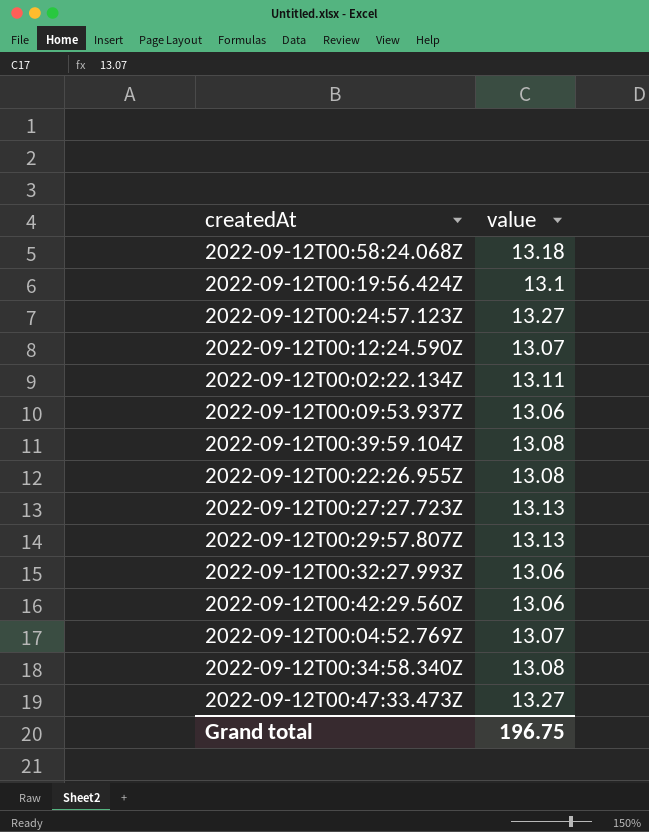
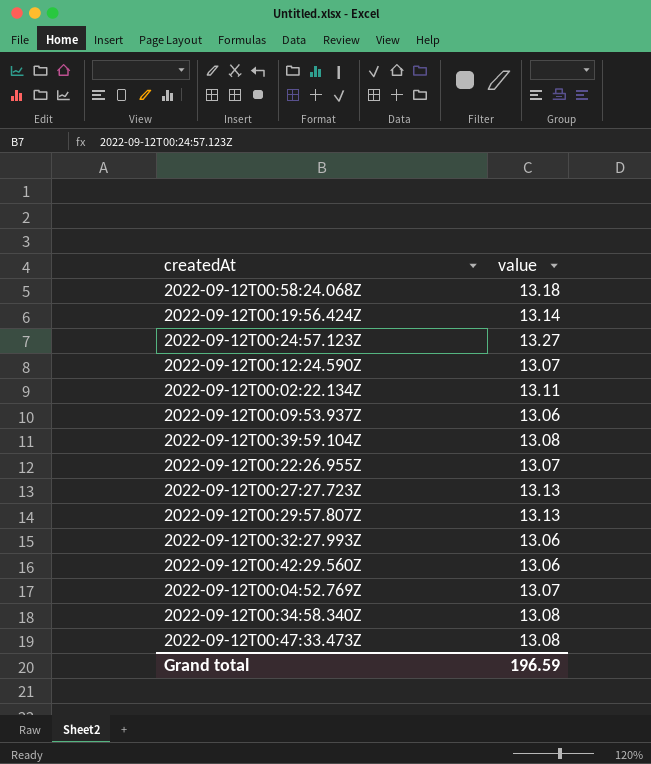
2022-09-12T00:19:56.424Z | value: 13.1 -> 13.14
2022-09-12T00:22:26.955Z | value: 13.08 -> 13.07
2022-09-12T00:47:33.473Z | value: 13.27 -> 13.08
Grand total | value: 196.75 -> 196.59

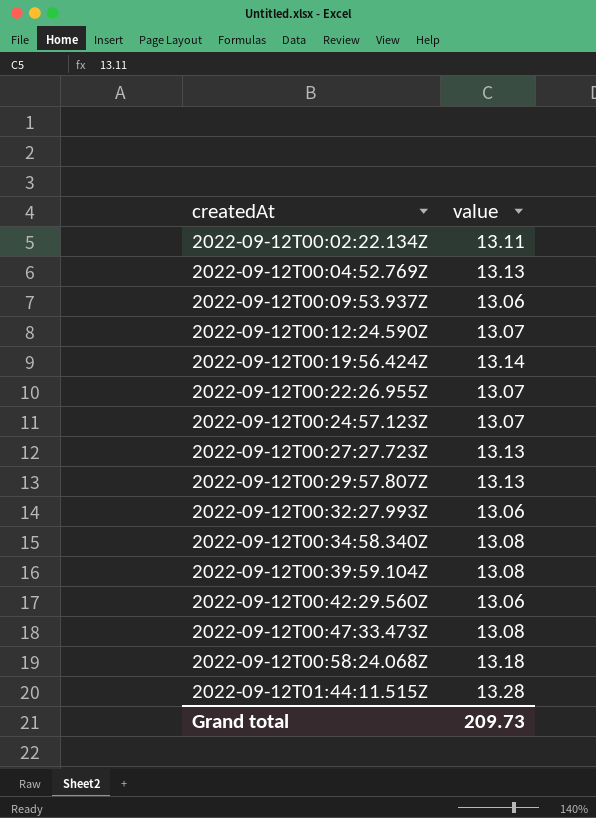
row order: none -> createdAt ascending
2022-09-12T00:04:52.769Z | value: 13.07 -> 13.13
2022-09-12T00:24:57.123Z | value: 13.27 -> 13.07
row 2022-09-12T01:44:11.515Z: none -> 13.28
Grand total | value: 196.59 -> 209.73

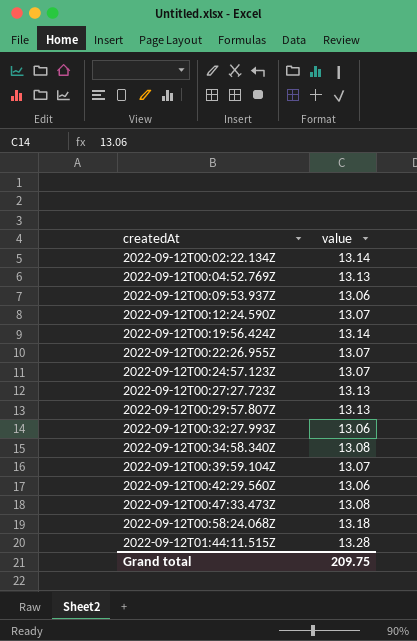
2022-09-12T00:02:22.134Z | value: 13.11 -> 13.14
2022-09-12T00:39:59.104Z | value: 13.08 -> 13.07
Grand total | value: 209.73 -> 209.75

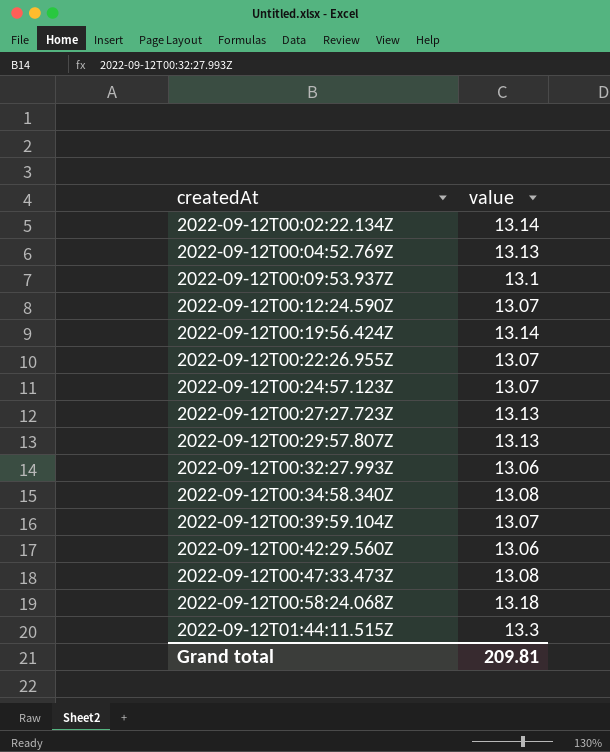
2022-09-12T00:09:53.937Z | value: 13.06 -> 13.1
2022-09-12T01:44:11.515Z | value: 13.28 -> 13.3
Grand total | value: 209.75 -> 209.81

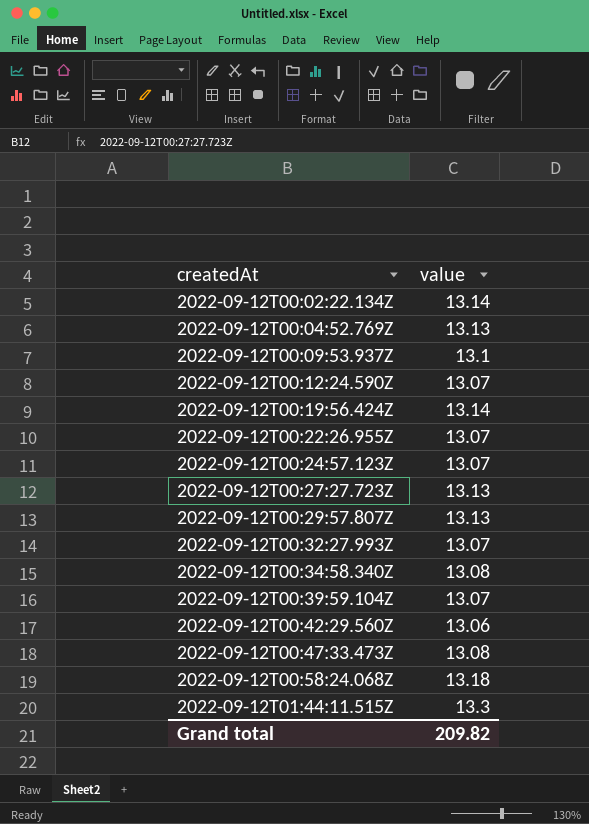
2022-09-12T00:32:27.993Z | value: 13.06 -> 13.07
Grand total | value: 209.81 -> 209.82

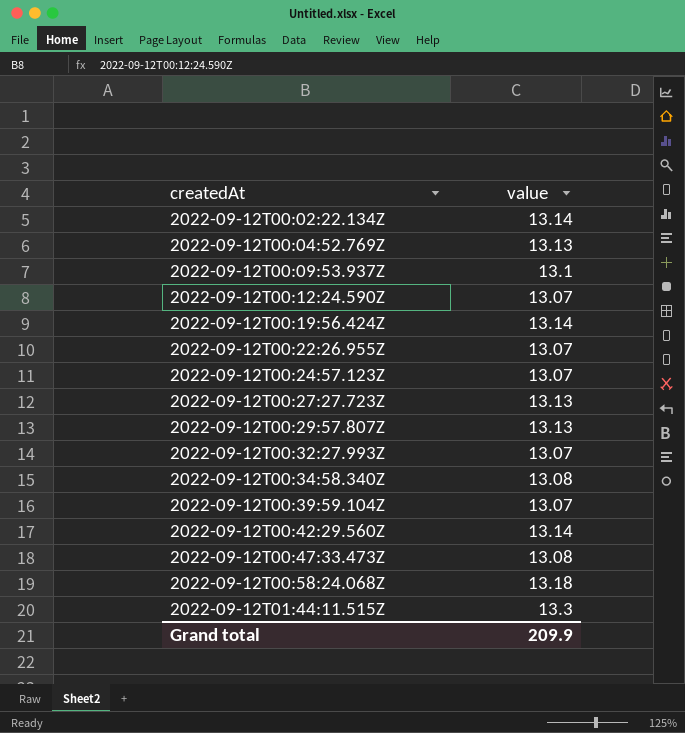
2022-09-12T00:42:29.560Z | value: 13.06 -> 13.14
Grand total | value: 209.82 -> 209.9

